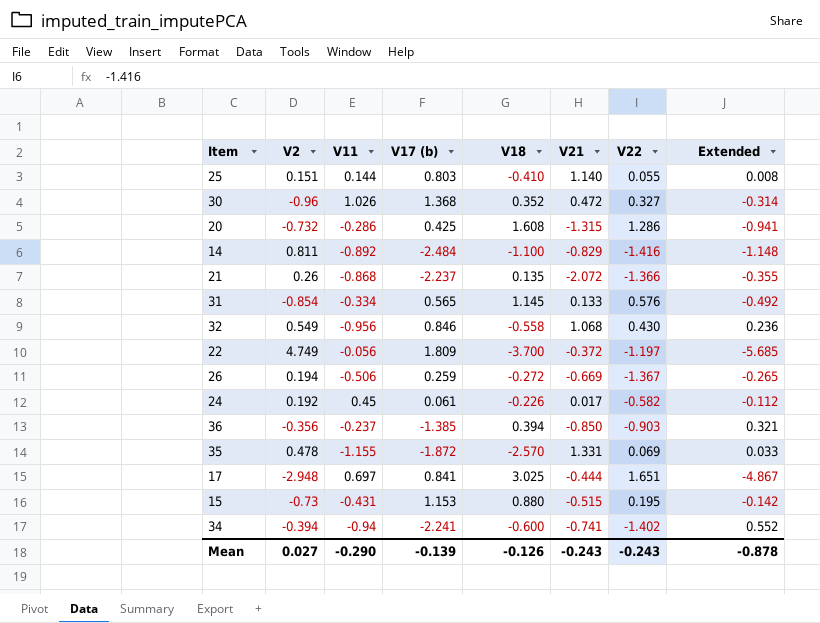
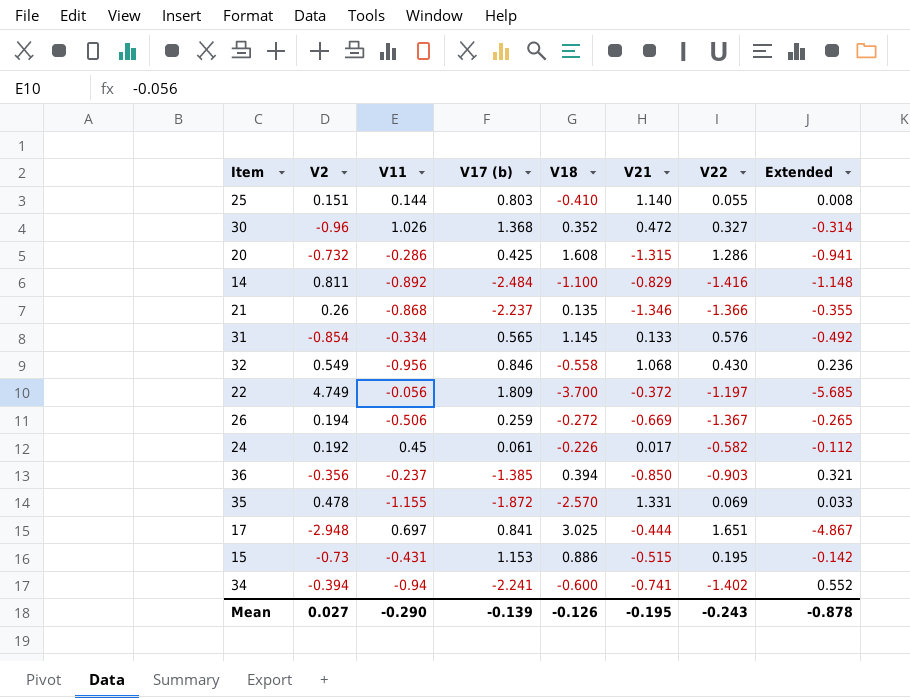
21 | V21: -2.072 -> -1.346
15 | V18: 0.880 -> 0.886
Mean | V21: -0.243 -> -0.195

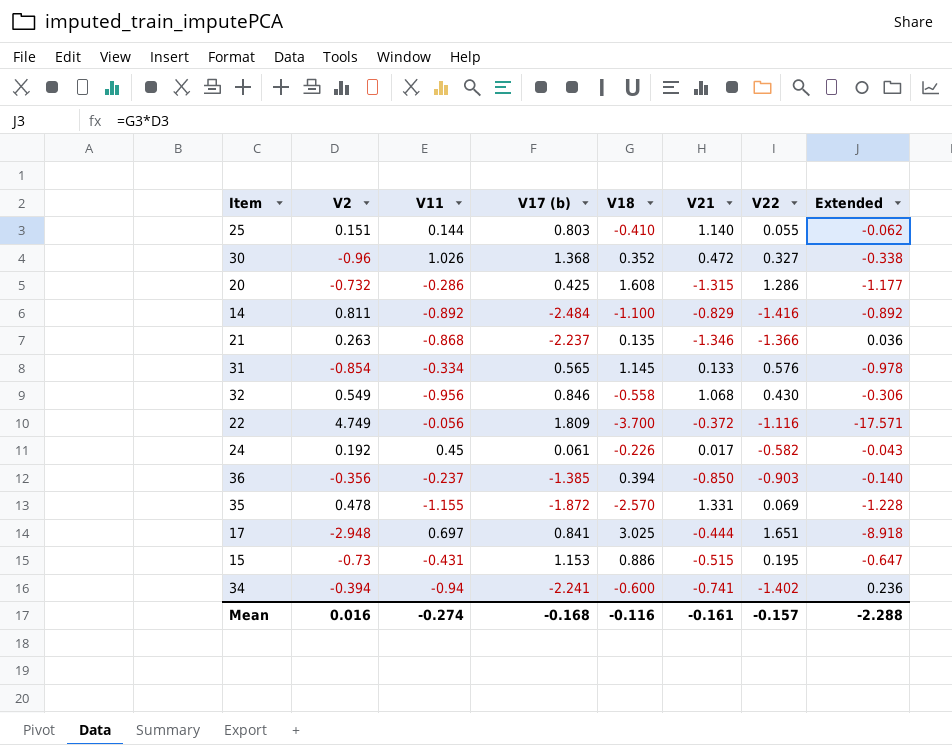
column Extended | formula: [V2] * [V22] -> [V2] * [V18]
row 26: 0.194 | -0.506 | 0.259 | -0.272 | -0.669 | -1.367 | -0.265 -> none
21 | V2: 0.26 -> 0.263
22 | V22: -1.197 -> -1.116
Mean | V2: 0.027 -> 0.016
Mean | V11: -0.290 -> -0.274
Mean | V17 (b): -0.139 -> -0.168
Mean | V18: -0.126 -> -0.116
Mean | V21: -0.195 -> -0.161
Mean | V22: -0.243 -> -0.157
Mean | Extended: -0.878 -> -2.288

